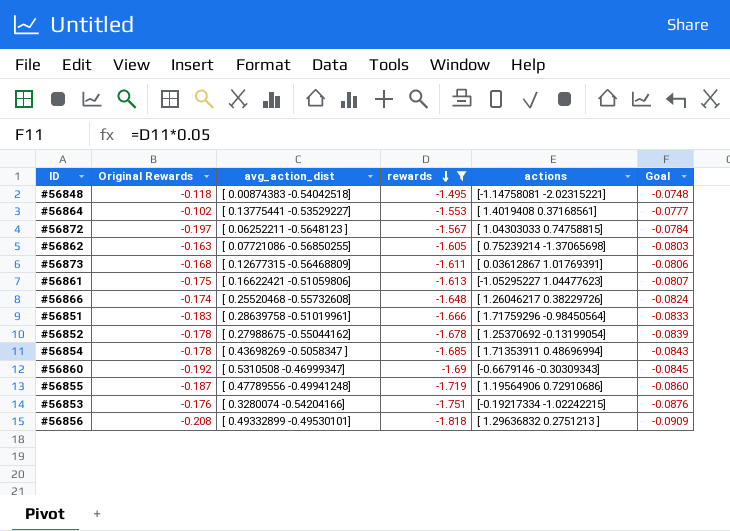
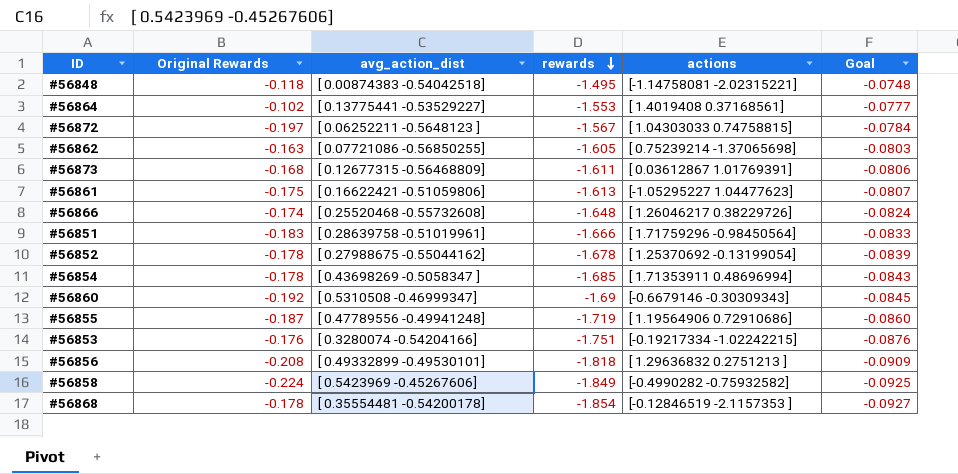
filter: rewards >= -1.818 -> none

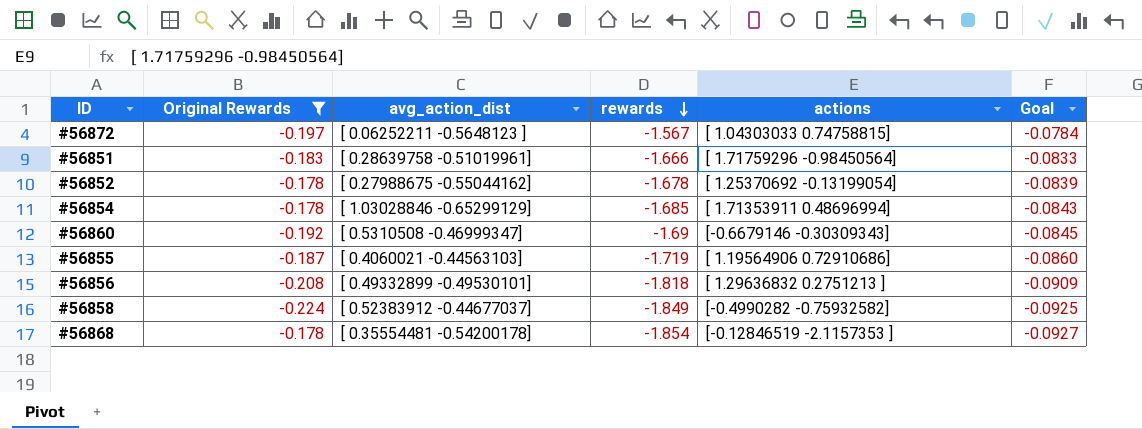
filter: none -> Original Rewards <= -0.178
#56854 | avg_action_dist: [ 0.43698269 -0.5058347 ] -> [ 1.03028846 -0.65299129]
#56855 | avg_action_dist: [ 0.47789556 -0.49941248] -> [ 0.4060021 -0.44563103]
#56858 | avg_action_dist: [ 0.5423969 -0.45267606] -> [ 0.52383912 -0.44677037]

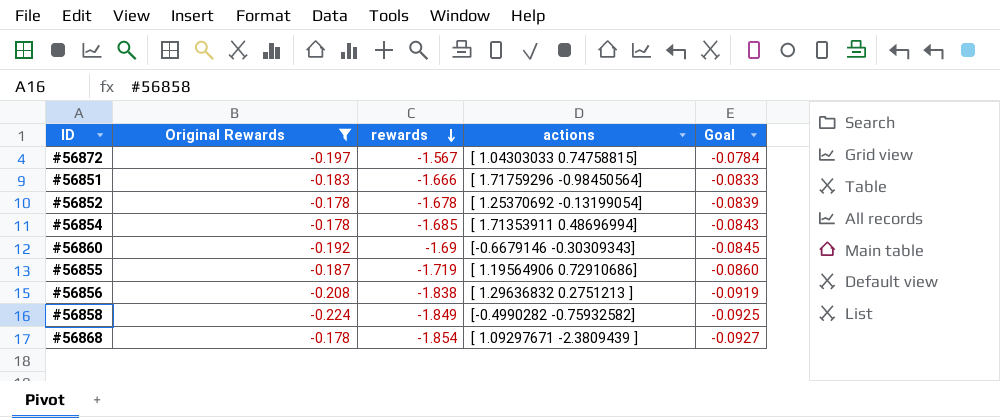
column avg_action_dist | position: 3 -> none
#56856 | rewards: -1.818 -> -1.838
#56856 | Goal: -0.0909 -> -0.0919
#56868 | actions: [-0.12846519 -2.1157353 ] -> [ 1.09297671 -2.3809439 ]

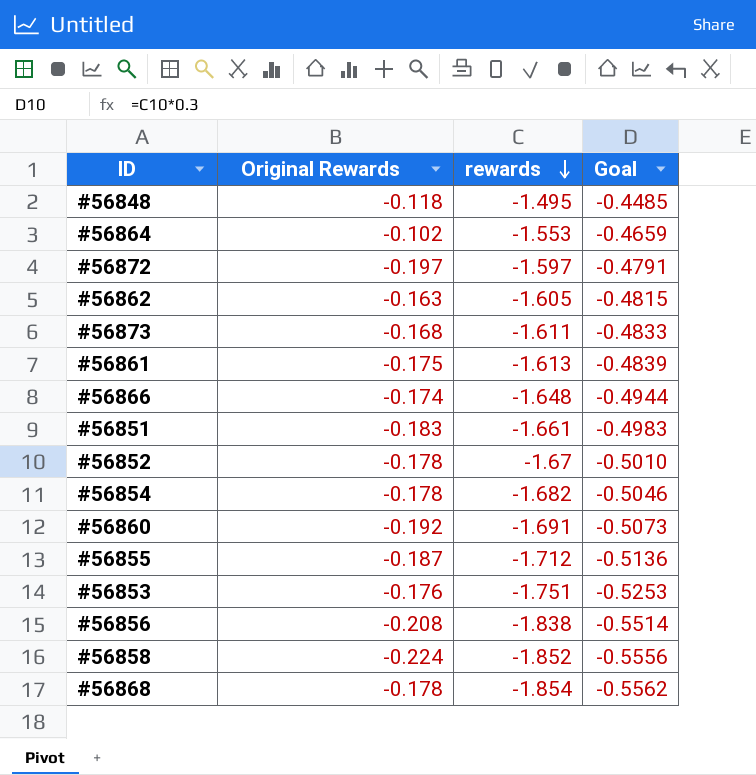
filter: Original Rewards <= -0.178 -> none
column actions | position: 4 -> none
column Goal | formula: [rewards] * 0.05 -> [rewards] * 0.3
#56872 | rewards: -1.567 -> -1.597
#56851 | rewards: -1.666 -> -1.661
#56852 | rewards: -1.678 -> -1.67
#56854 | rewards: -1.685 -> -1.682
#56860 | rewards: -1.69 -> -1.691
#56855 | rewards: -1.719 -> -1.712
#56858 | rewards: -1.849 -> -1.852

